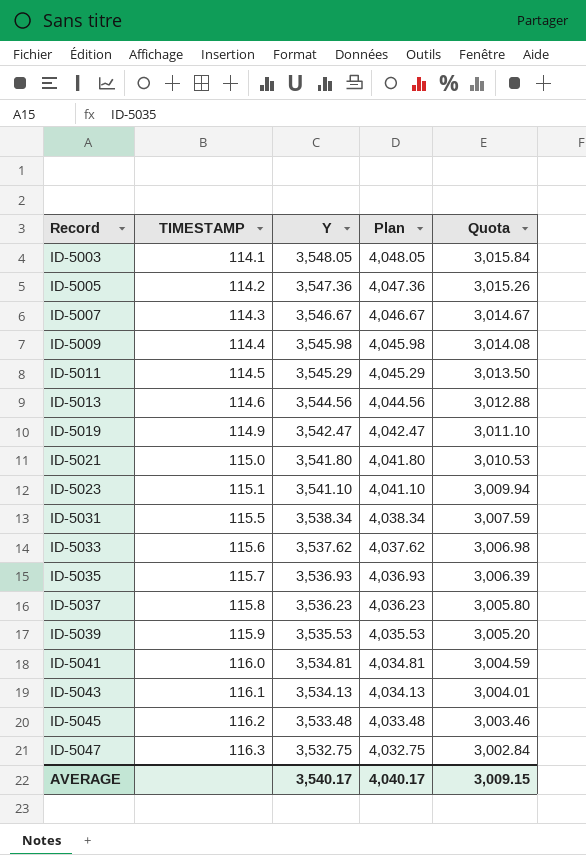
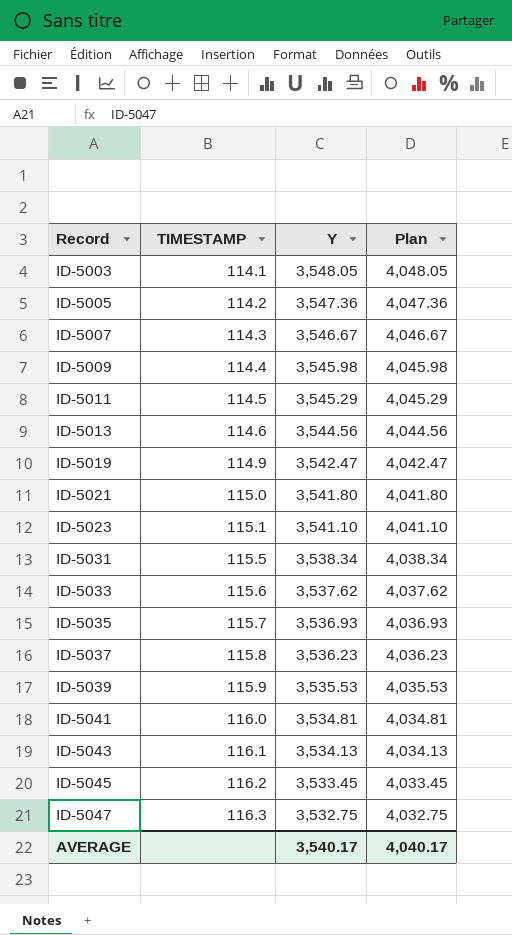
column Quota | formula: [Y] * 0.85 -> none
ID-5045 | Y: 3,533.48 -> 3,533.45
ID-5045 | Plan: 4,033.48 -> 4,033.45

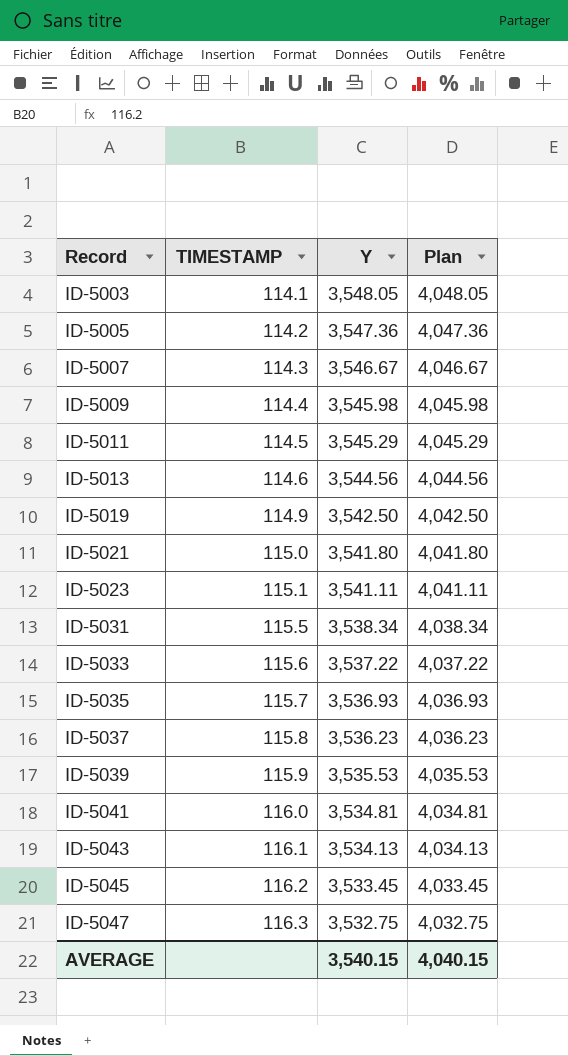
ID-5019 | Y: 3,542.47 -> 3,542.50
ID-5019 | Plan: 4,042.47 -> 4,042.50
ID-5023 | Y: 3,541.10 -> 3,541.11
ID-5023 | Plan: 4,041.10 -> 4,041.11
ID-5033 | Y: 3,537.62 -> 3,537.22
ID-5033 | Plan: 4,037.62 -> 4,037.22
AVERAGE | Y: 3,540.17 -> 3,540.15
AVERAGE | Plan: 4,040.17 -> 4,040.15

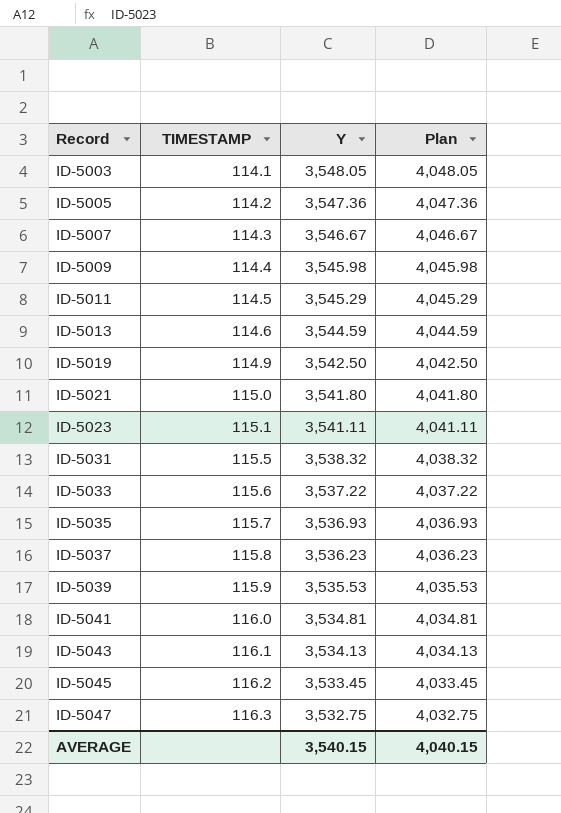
ID-5013 | Y: 3,544.56 -> 3,544.59
ID-5013 | Plan: 4,044.56 -> 4,044.59
ID-5031 | Y: 3,538.34 -> 3,538.32
ID-5031 | Plan: 4,038.34 -> 4,038.32

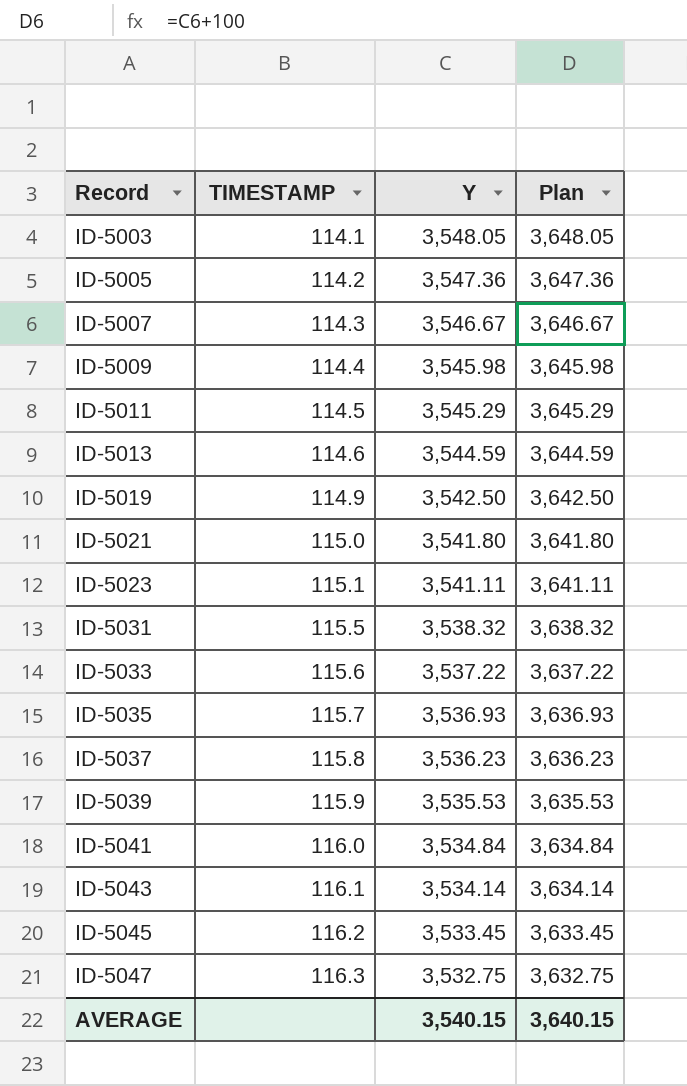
column Plan | formula: [Y] + 500 -> [Y] + 100
ID-5041 | Y: 3,534.81 -> 3,534.84
ID-5043 | Y: 3,534.13 -> 3,534.14
AVERAGE | Plan: 4,040.15 -> 3,640.15

